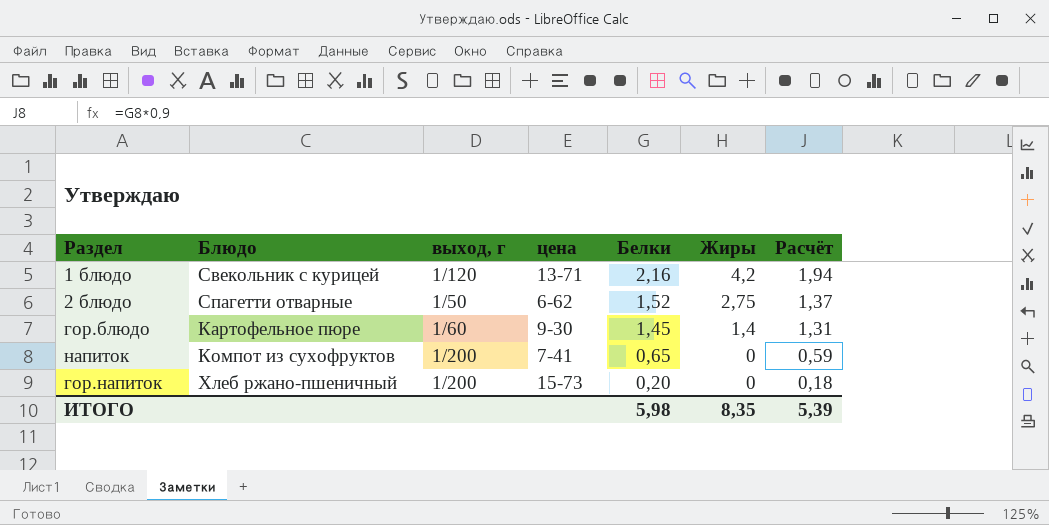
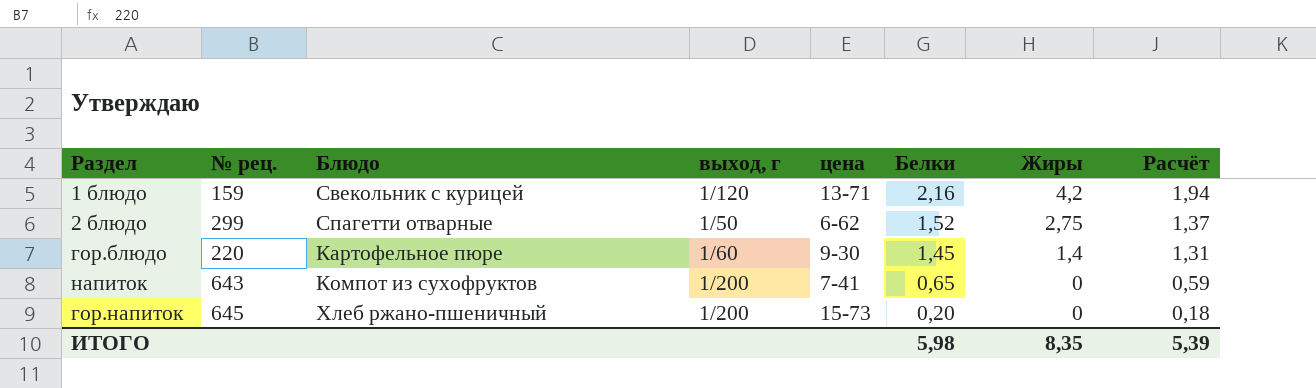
column № рец. | position: none -> 2

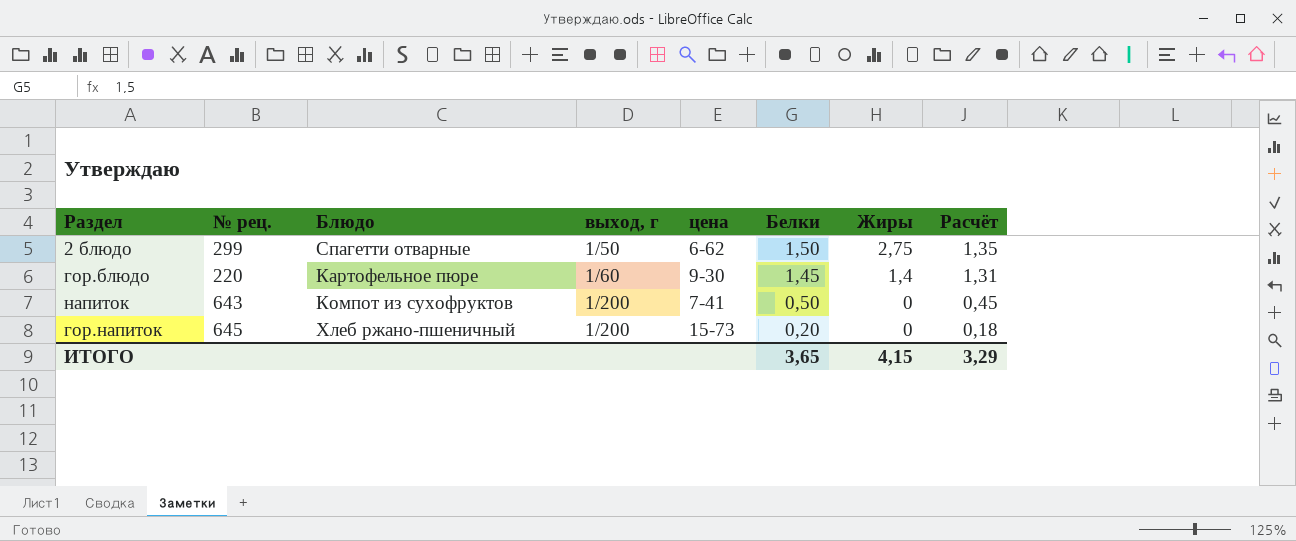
row 1 блюдо: 159 | Свекольник с курицей | 1/120 | 13-71 | 2,16 | 4,2 | 1,94 -> none
2 блюдо | Белки: 1,52 -> 1,50
2 блюдо | Расчёт: 1,37 -> 1,35
напиток | Белки: 0,65 -> 0,50
напиток | Расчёт: 0,59 -> 0,45
ИТОГО | Белки: 5,98 -> 3,65
ИТОГО | Жиры: 8,35 -> 4,15
ИТОГО | Расчёт: 5,39 -> 3,29

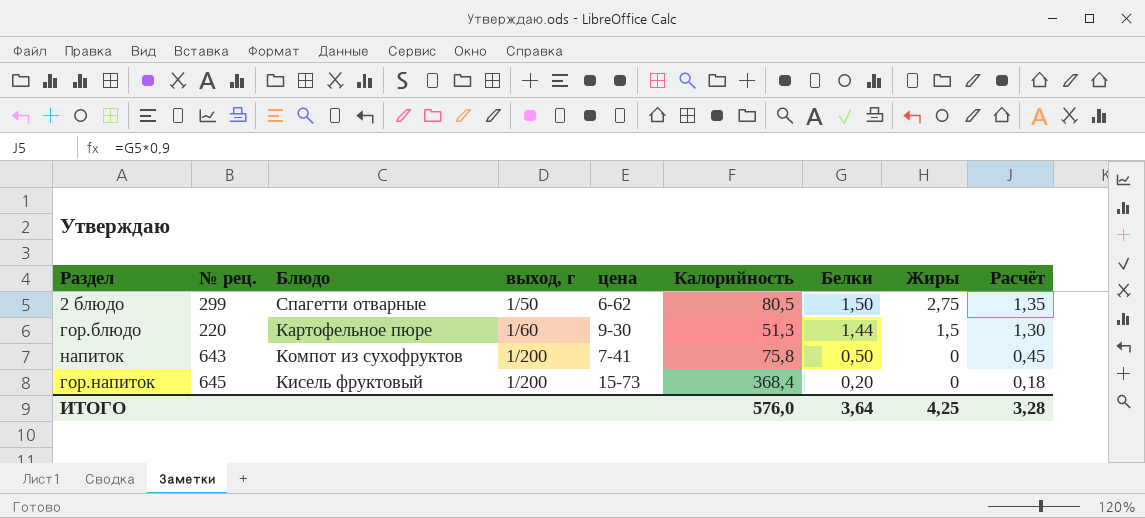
column Калорийность | position: none -> 6
гор.блюдо | Белки: 1,45 -> 1,44
гор.блюдо | Жиры: 1,4 -> 1,5
гор.блюдо | Расчёт: 1,31 -> 1,30
гор.напиток | Блюдо: Хлеб ржано-пшеничный -> Кисель фруктовый
ИТОГО | Белки: 3,65 -> 3,64
ИТОГО | Жиры: 4,15 -> 4,25
ИТОГО | Расчёт: 3,29 -> 3,28

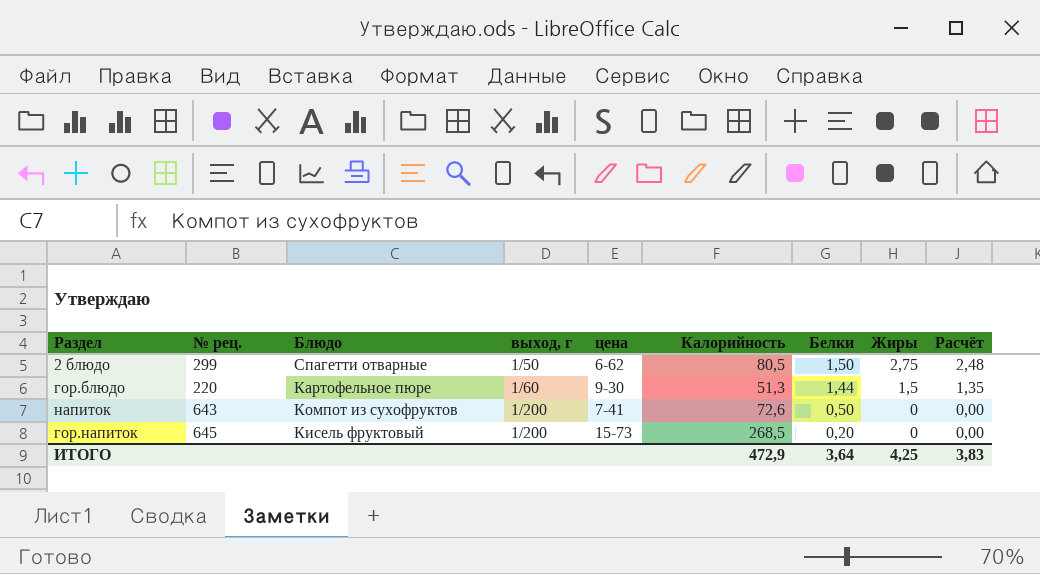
column Расчёт | formula: [Белки] * 0,9 -> [Жиры] * 0,9
напиток | Калорийность: 75,8 -> 72,6
гор.напиток | Калорийность: 368,4 -> 268,5
ИТОГО | Калорийность: 576,0 -> 472,9
ИТОГО | Расчёт: 3,28 -> 3,83

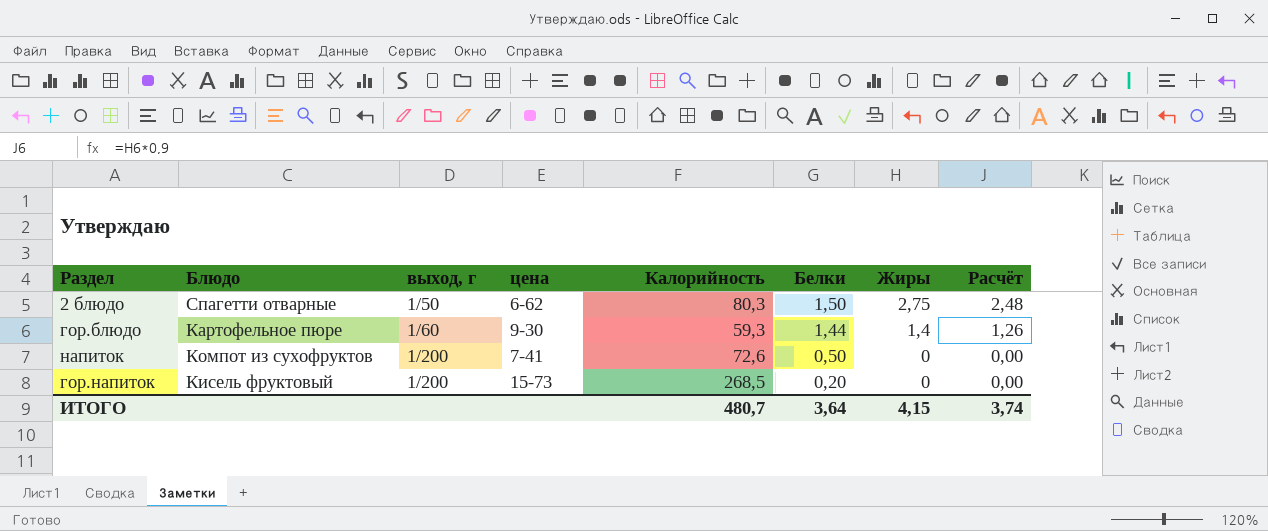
column № рец. | position: 2 -> none
2 блюдо | Калорийность: 80,5 -> 80,3
гор.блюдо | Калорийность: 51,3 -> 59,3
гор.блюдо | Жиры: 1,5 -> 1,4
гор.блюдо | Расчёт: 1,35 -> 1,26
ИТОГО | Калорийность: 472,9 -> 480,7
ИТОГО | Жиры: 4,25 -> 4,15
ИТОГО | Расчёт: 3,83 -> 3,74

